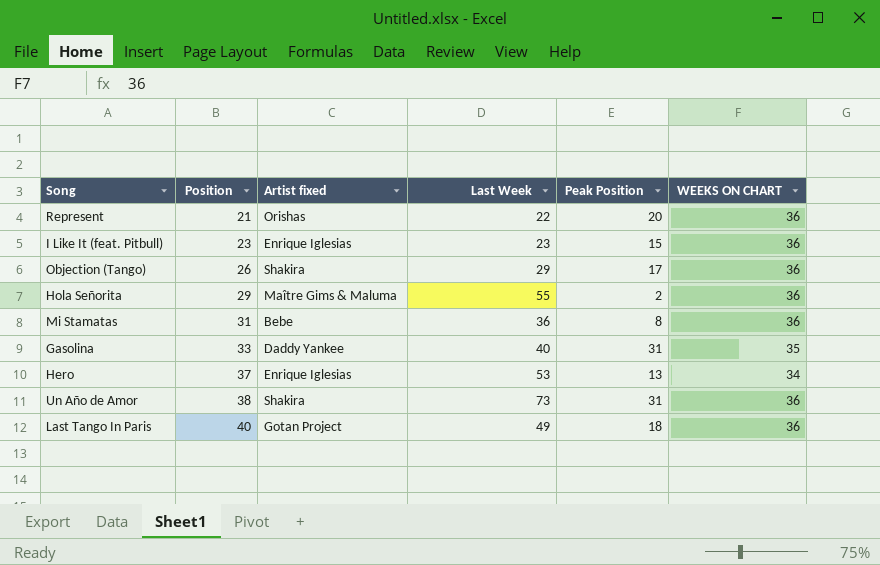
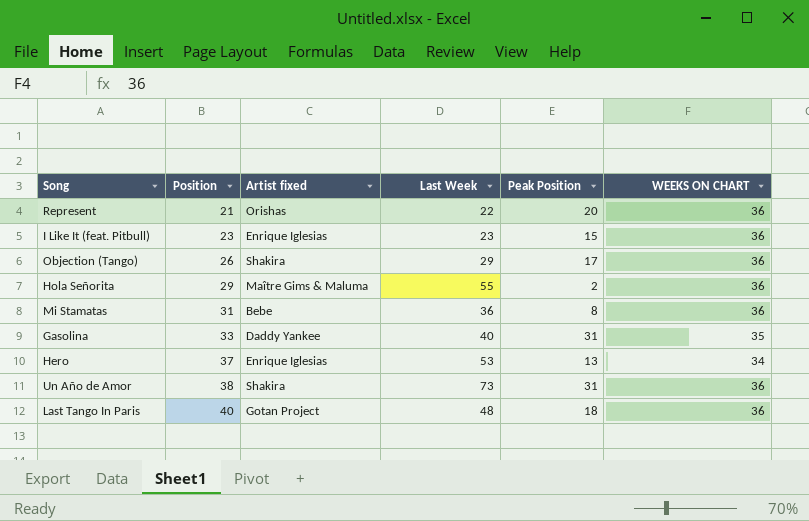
Last Tango In Paris | Last Week: 49 -> 48

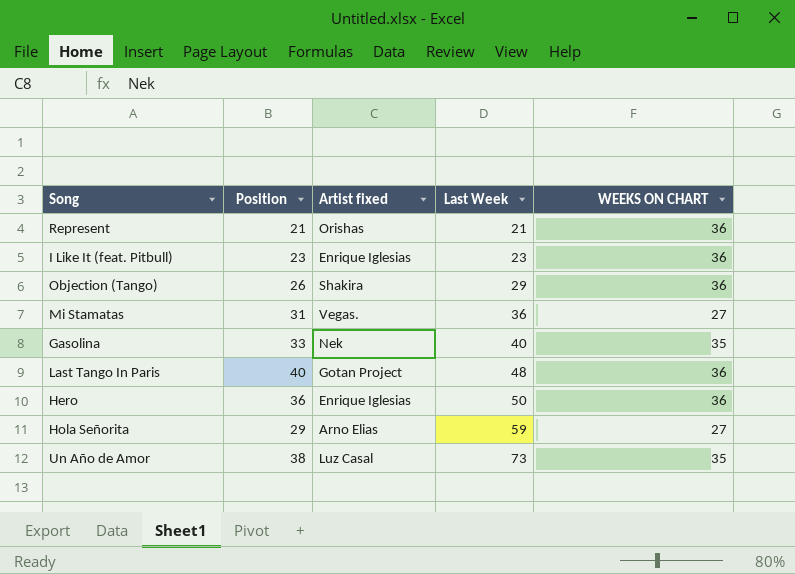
row order: Position ascending -> Last Week ascending
column Peak Position | position: 5 -> none
Represent | Last Week: 22 -> 21
Mi Stamatas | Artist fixed: Bebe -> Vegas.
Mi Stamatas | WEEKS ON CHART: 36 -> 27
Gasolina | Artist fixed: Daddy Yankee -> Nek
Hero | Position: 37 -> 36
Hero | Last Week: 53 -> 50
Hero | WEEKS ON CHART: 34 -> 36
Hola Señorita | Artist fixed: Maître Gims & Maluma -> Arno Elias
Hola Señorita | Last Week: 55 -> 59
Hola Señorita | WEEKS ON CHART: 36 -> 27
Un Año de Amor | Artist fixed: Shakira -> Luz Casal
Un Año de Amor | WEEKS ON CHART: 36 -> 35

